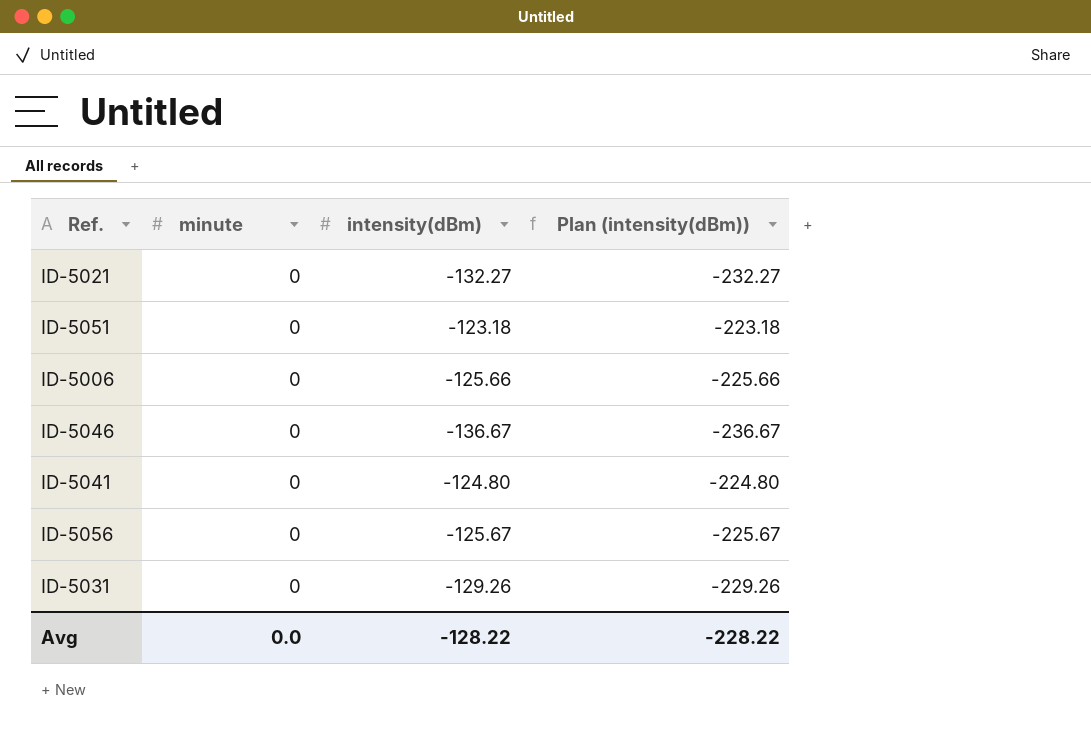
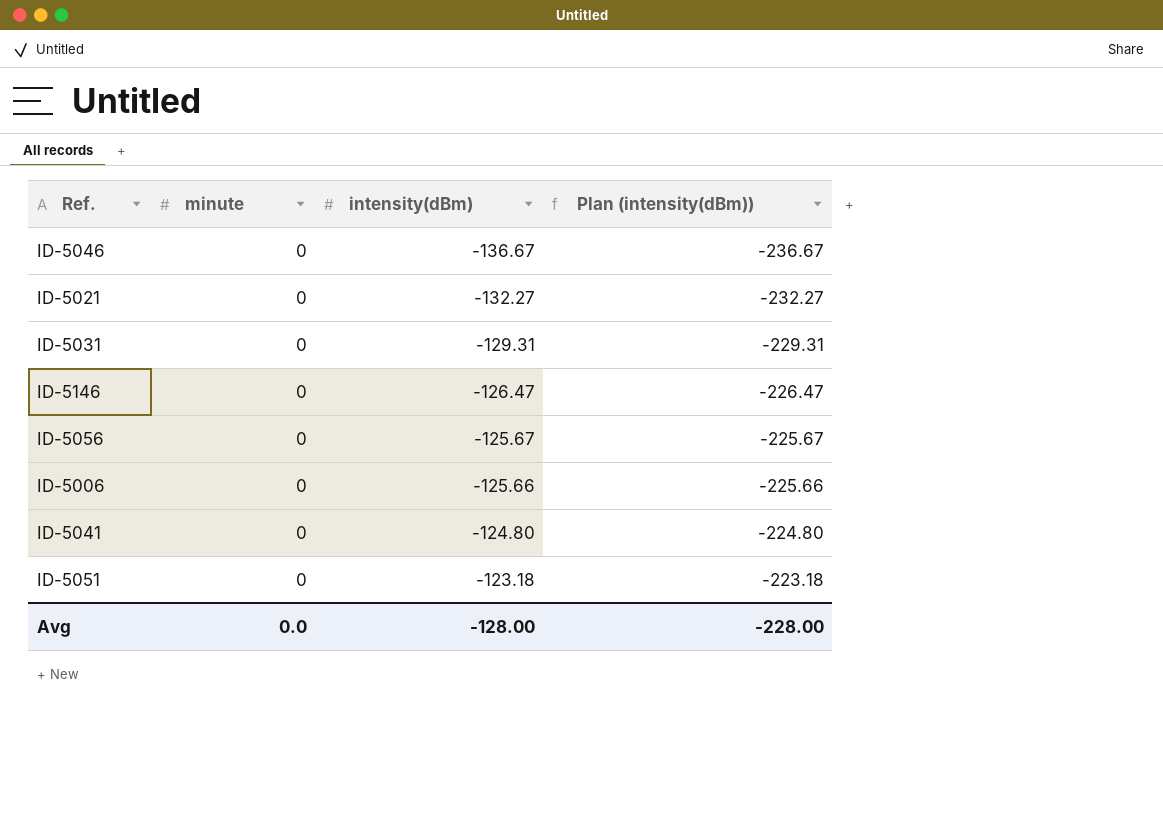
row order: none -> intensity(dBm) ascending
ID-5031 | intensity(dBm): -129.26 -> -129.31
ID-5031 | Plan (intensity(dBm)): -229.26 -> -229.31
row ID-5146: none -> 0 | -126.47 | -226.47
Avg | intensity(dBm): -128.22 -> -128.00
Avg | Plan (intensity(dBm)): -228.22 -> -228.00

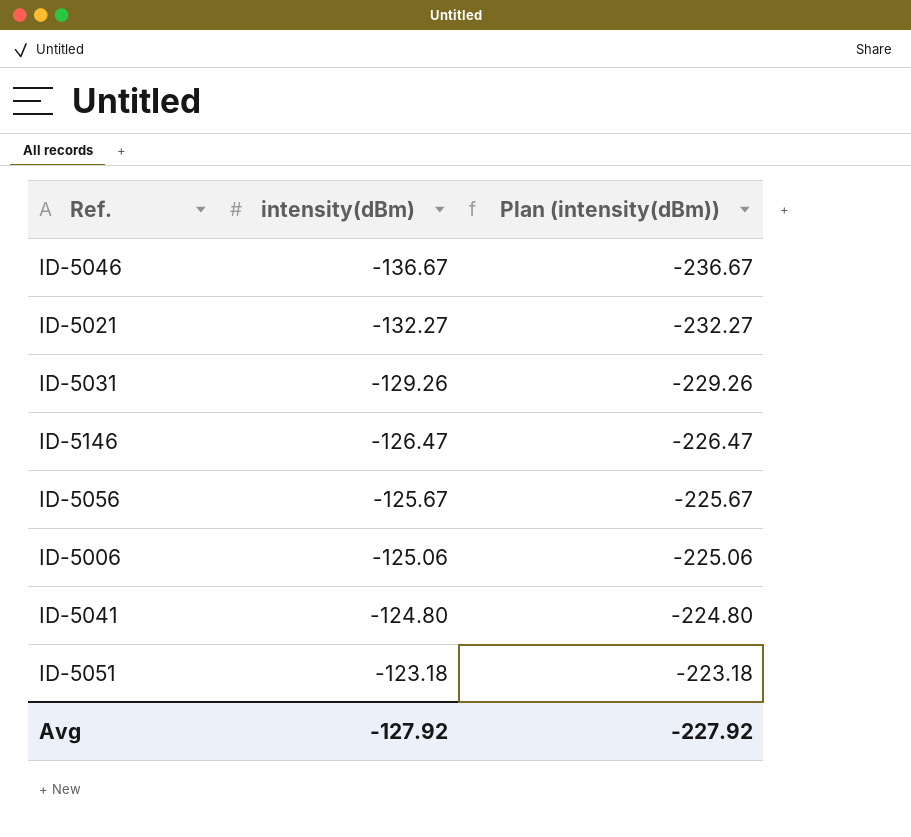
column minute | position: 2 -> none
ID-5031 | intensity(dBm): -129.31 -> -129.26
ID-5031 | Plan (intensity(dBm)): -229.31 -> -229.26
ID-5006 | intensity(dBm): -125.66 -> -125.06
ID-5006 | Plan (intensity(dBm)): -225.66 -> -225.06
Avg | intensity(dBm): -128.00 -> -127.92
Avg | Plan (intensity(dBm)): -228.00 -> -227.92

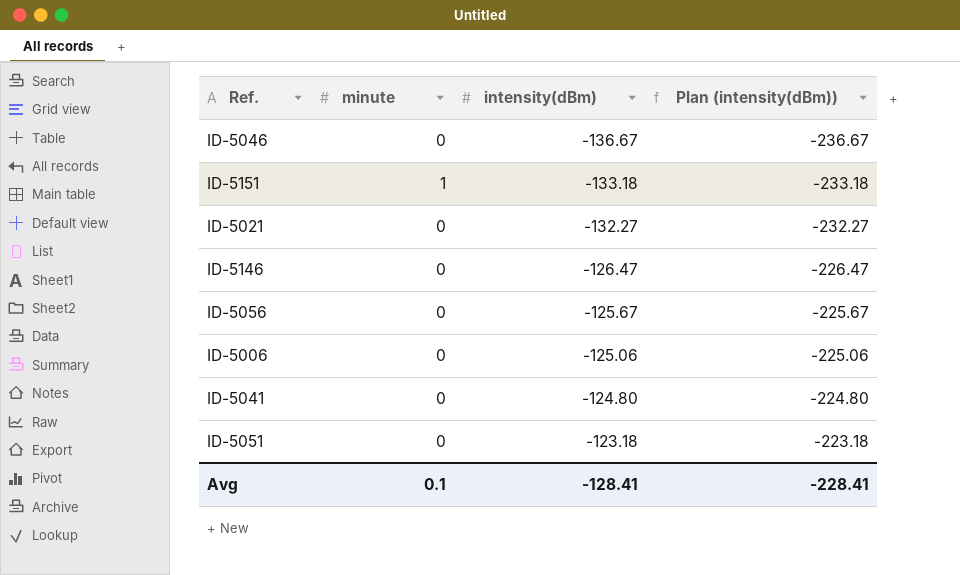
column minute | position: none -> 2
row ID-5031: -129.26 | -229.26 -> none
row ID-5151: none -> 1 | -133.18 | -233.18
Avg | intensity(dBm): -127.92 -> -128.41
Avg | Plan (intensity(dBm)): -227.92 -> -228.41

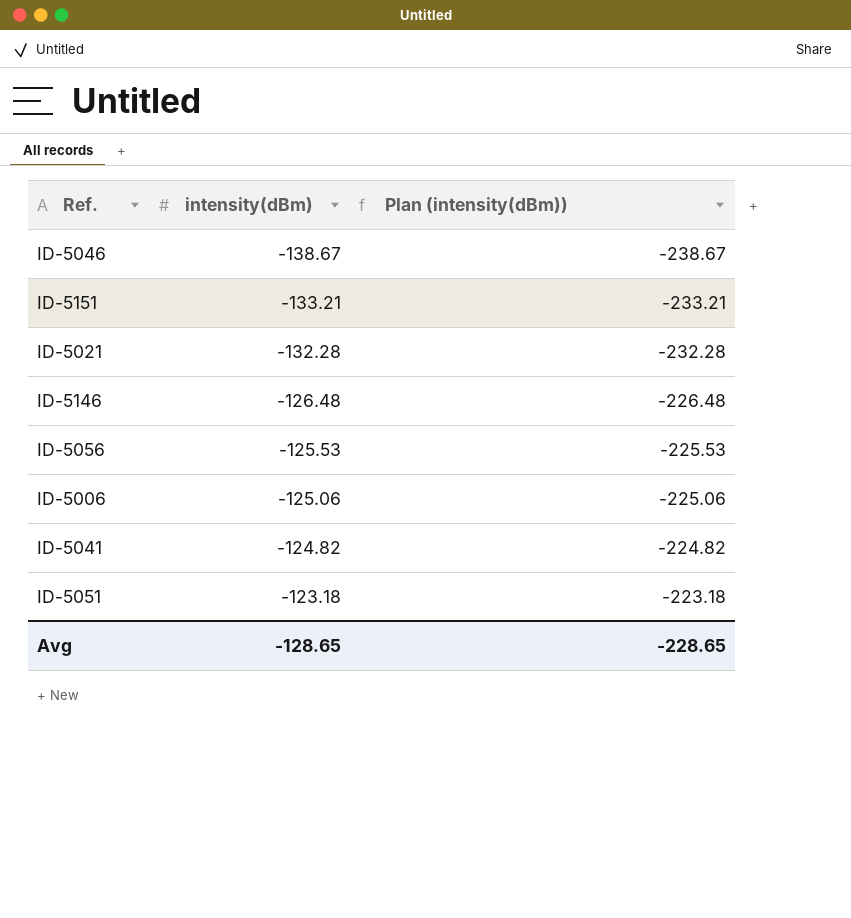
column minute | position: 2 -> none
ID-5046 | intensity(dBm): -136.67 -> -138.67
ID-5046 | Plan (intensity(dBm)): -236.67 -> -238.67
ID-5151 | intensity(dBm): -133.18 -> -133.21
ID-5151 | Plan (intensity(dBm)): -233.18 -> -233.21
ID-5021 | intensity(dBm): -132.27 -> -132.28
ID-5021 | Plan (intensity(dBm)): -232.27 -> -232.28
ID-5146 | intensity(dBm): -126.47 -> -126.48
ID-5146 | Plan (intensity(dBm)): -226.47 -> -226.48
ID-5056 | intensity(dBm): -125.67 -> -125.53
ID-5056 | Plan (intensity(dBm)): -225.67 -> -225.53
ID-5041 | intensity(dBm): -124.80 -> -124.82
ID-5041 | Plan (intensity(dBm)): -224.80 -> -224.82
Avg | intensity(dBm): -128.41 -> -128.65
Avg | Plan (intensity(dBm)): -228.41 -> -228.65

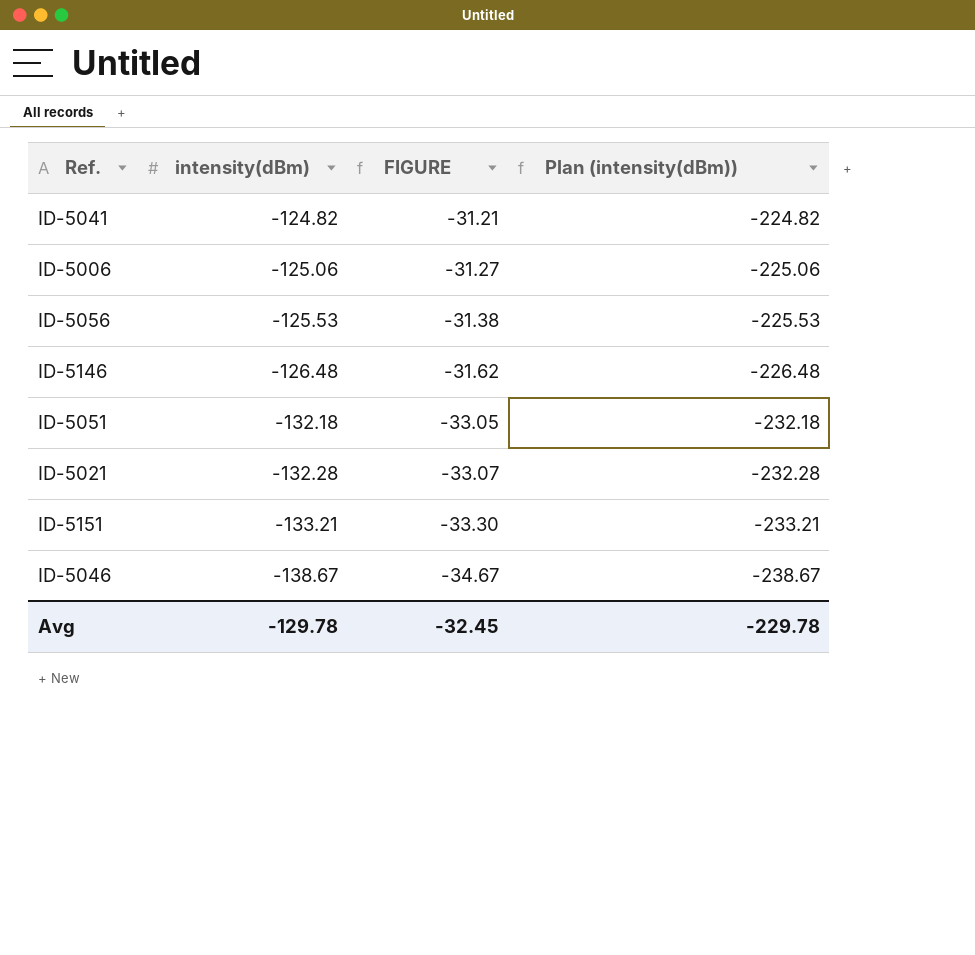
row order: intensity(dBm) ascending -> intensity(dBm) descending
column FIGURE | formula: none -> [intensity(dBm)] * 0.25
ID-5051 | intensity(dBm): -123.18 -> -132.18
ID-5051 | Plan (intensity(dBm)): -223.18 -> -232.18
Avg | intensity(dBm): -128.65 -> -129.78
Avg | Plan (intensity(dBm)): -228.65 -> -229.78

